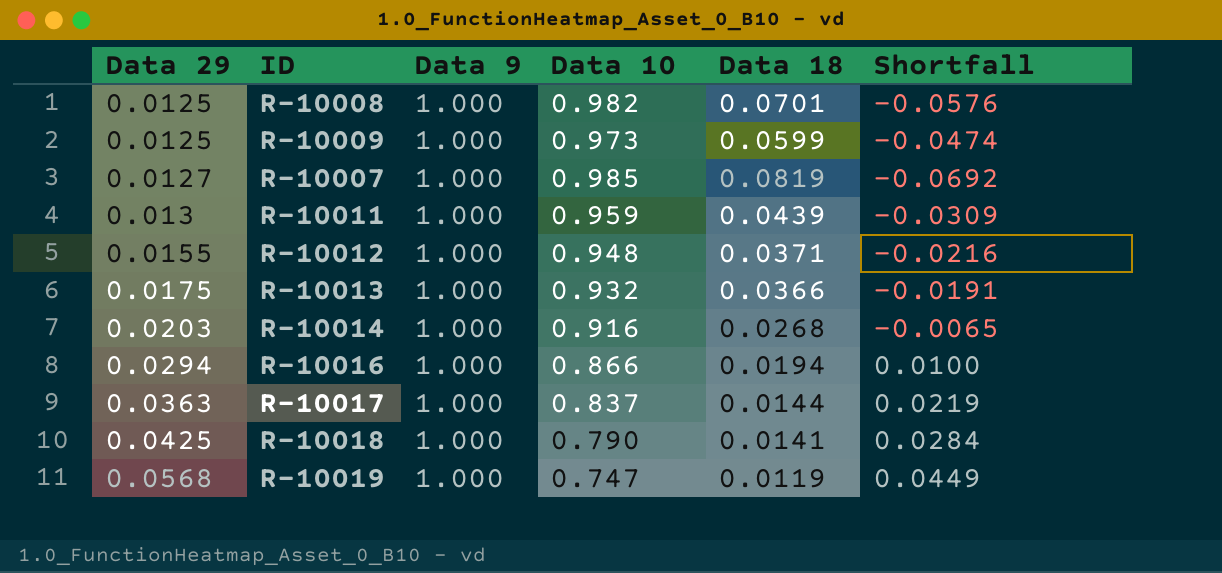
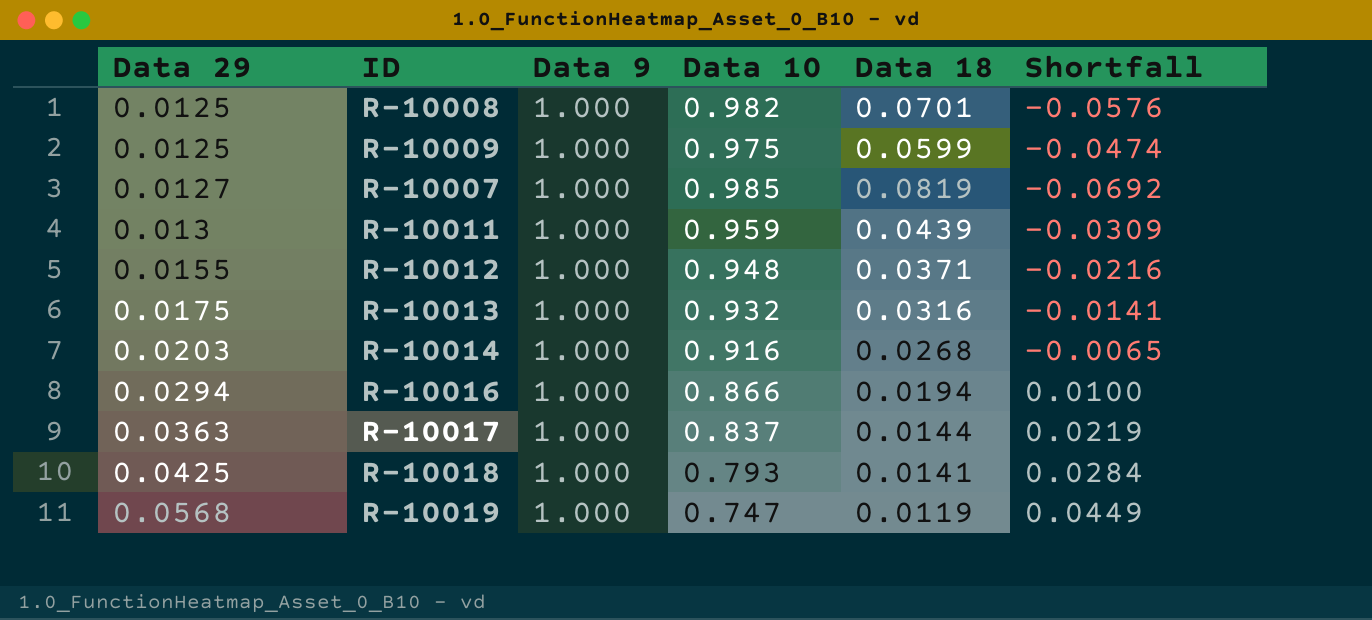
R-10009 | Data 10: 0.973 -> 0.975
R-10013 | Data 18: 0.0366 -> 0.0316
R-10013 | Shortfall: -0.0191 -> -0.0141
R-10018 | Data 10: 0.790 -> 0.793

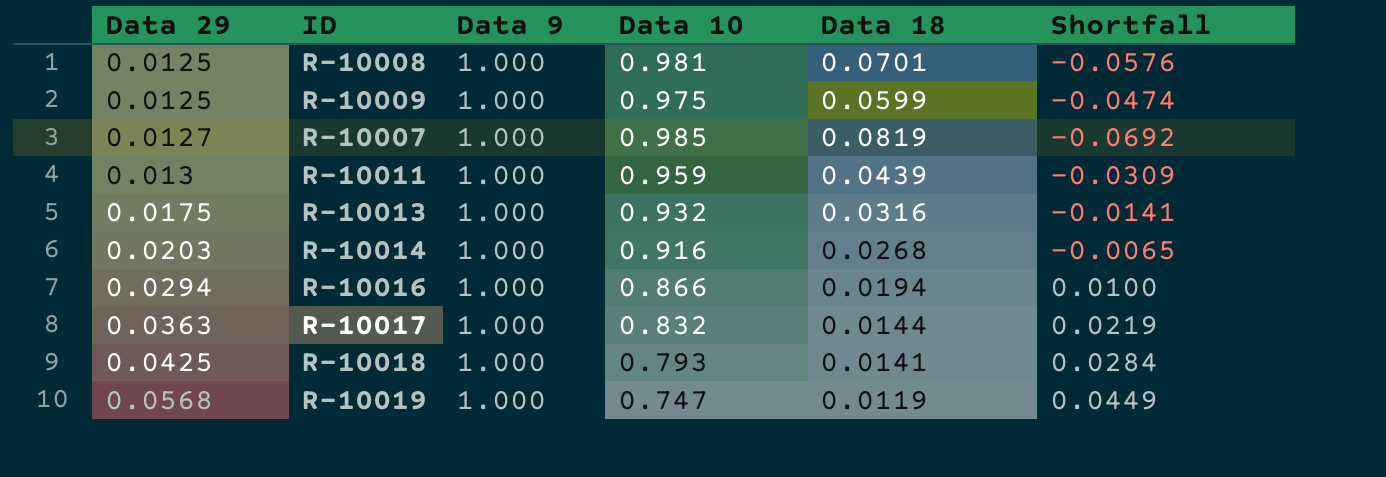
row R-10012: 0.0155 | 1.000 | 0.948 | 0.0371 | -0.0216 -> none
R-10008 | Data 10: 0.982 -> 0.981
R-10017 | Data 10: 0.837 -> 0.832

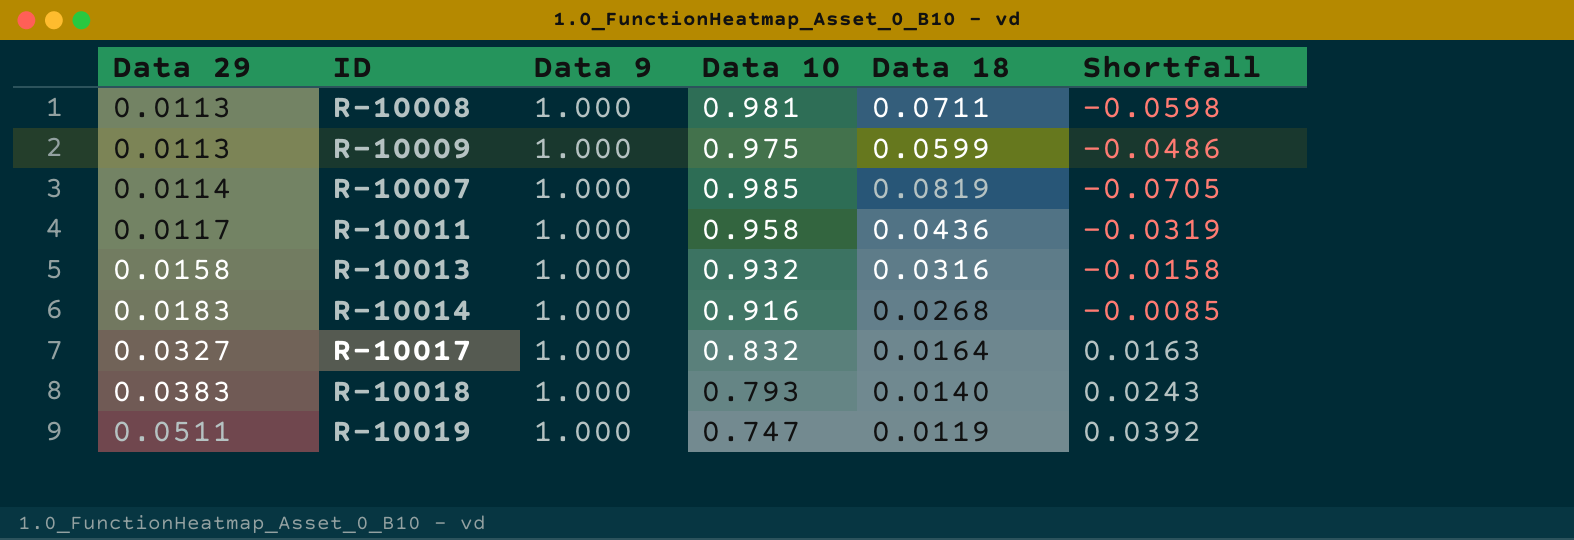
row R-10016: 0.0294 | 1.000 | 0.866 | 0.0194 | 0.0100 -> none
R-10008 | Data 29: 0.0125 -> 0.0113
R-10008 | Data 18: 0.0701 -> 0.0711
R-10008 | Shortfall: -0.0576 -> -0.0598
R-10009 | Data 29: 0.0125 -> 0.0113
R-10009 | Shortfall: -0.0474 -> -0.0486
R-10007 | Data 29: 0.0127 -> 0.0114
R-10007 | Shortfall: -0.0692 -> -0.0705
R-10011 | Data 29: 0.013 -> 0.0117
R-10011 | Data 10: 0.959 -> 0.958
R-10011 | Data 18: 0.0439 -> 0.0436
R-10011 | Shortfall: -0.0309 -> -0.0319
R-10013 | Data 29: 0.0175 -> 0.0158
R-10013 | Shortfall: -0.0141 -> -0.0158
R-10014 | Data 29: 0.0203 -> 0.0183
R-10014 | Shortfall: -0.0065 -> -0.0085
R-10017 | Data 29: 0.0363 -> 0.0327
R-10017 | Data 18: 0.0144 -> 0.0164
R-10017 | Shortfall: 0.0219 -> 0.0163
R-10018 | Data 29: 0.0425 -> 0.0383
R-10018 | Data 18: 0.0141 -> 0.0140
R-10018 | Shortfall: 0.0284 -> 0.0243
R-10019 | Data 29: 0.0568 -> 0.0511
R-10019 | Shortfall: 0.0449 -> 0.0392

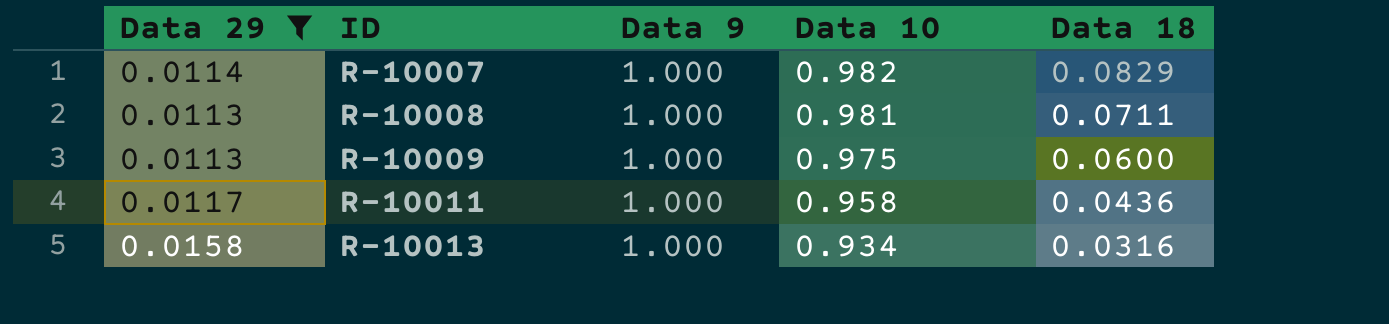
filter: none -> Data 29 <= 0.0158
row order: Data 29 ascending -> ID ascending
column Shortfall | formula: [Data 29] - [Data 18] -> none
R-10007 | Data 10: 0.985 -> 0.982
R-10007 | Data 18: 0.0819 -> 0.0829
R-10009 | Data 18: 0.0599 -> 0.0600
R-10013 | Data 10: 0.932 -> 0.934

